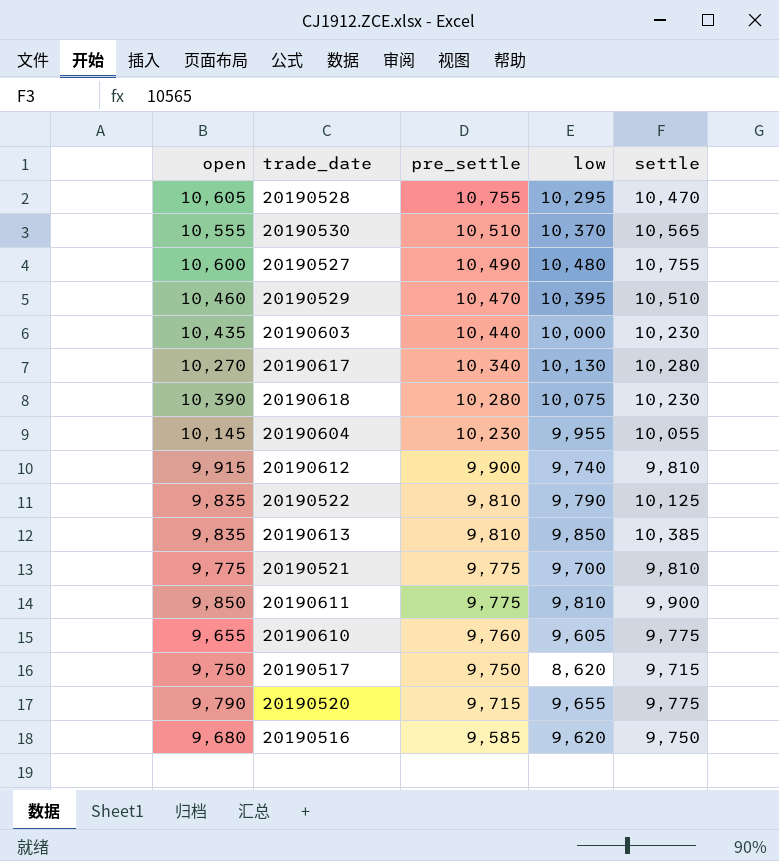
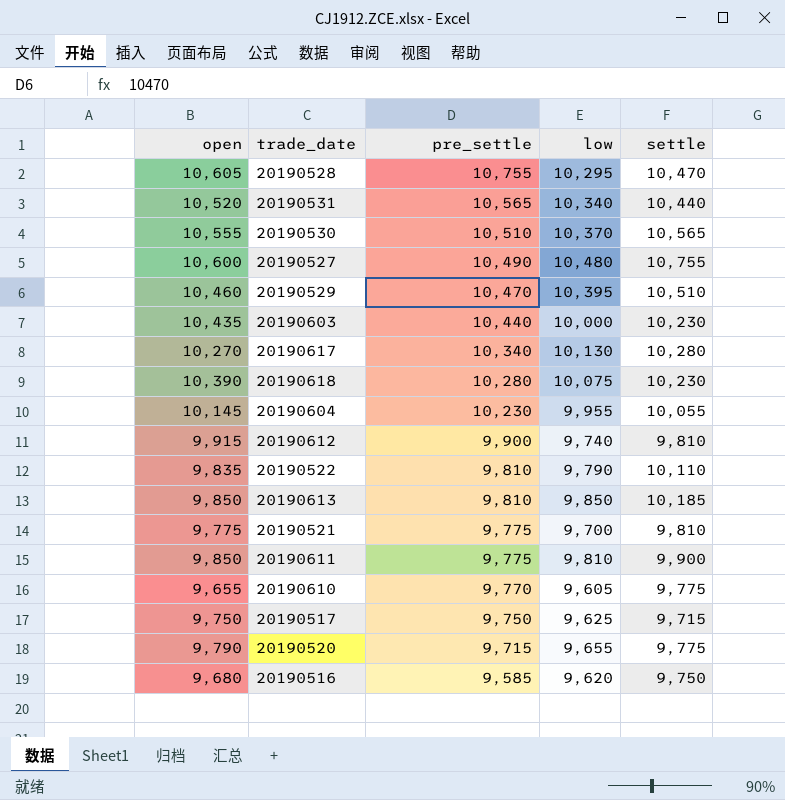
row 20190531: none -> 10,520 | 10,565 | 10,340 | 10,440
20190522 | settle: 10,125 -> 10,110
20190613 | open: 9,835 -> 9,850
20190613 | settle: 10,385 -> 10,185
20190610 | pre_settle: 9,760 -> 9,770
20190517 | low: 8,620 -> 9,625

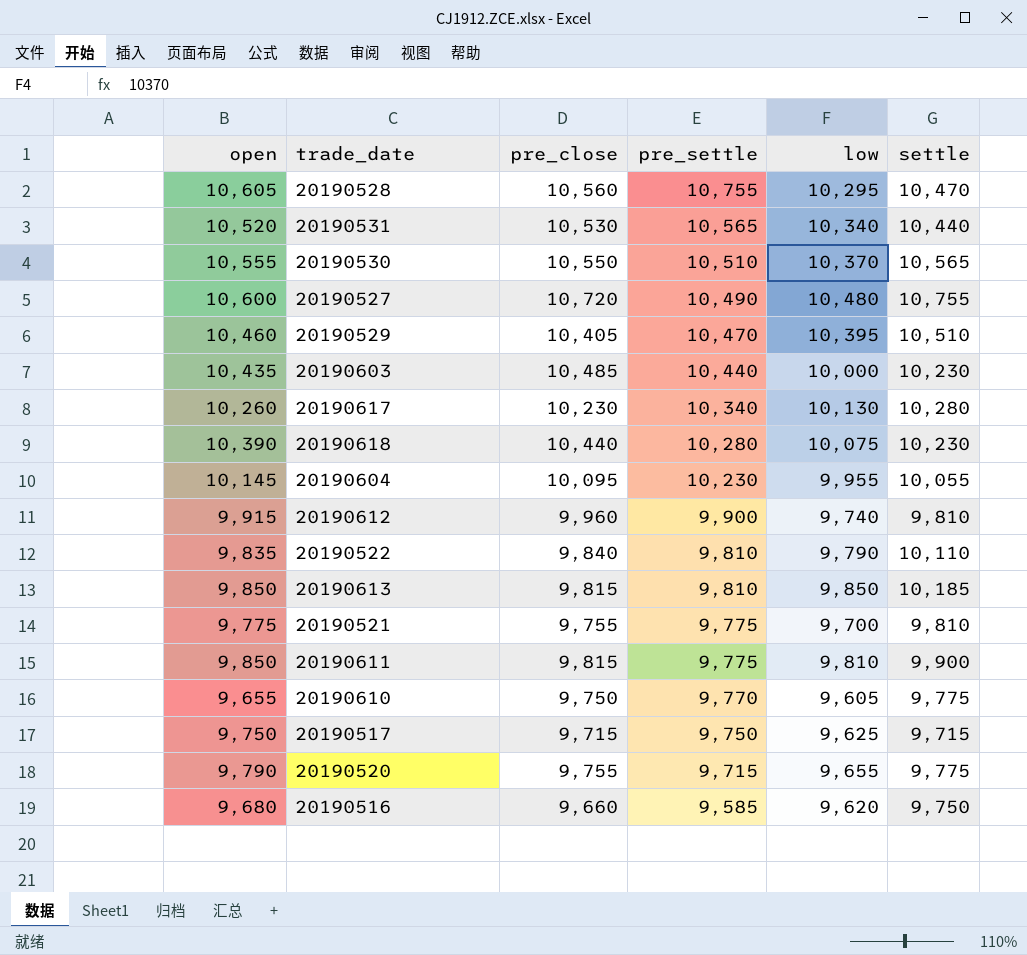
column pre_close | position: none -> 3
20190617 | open: 10,270 -> 10,260

